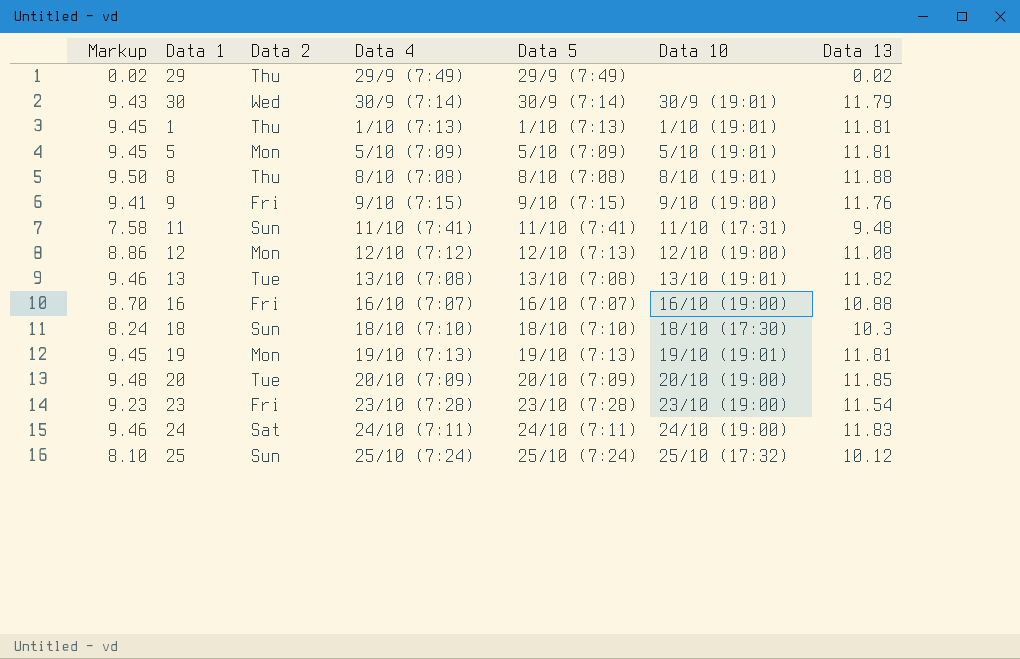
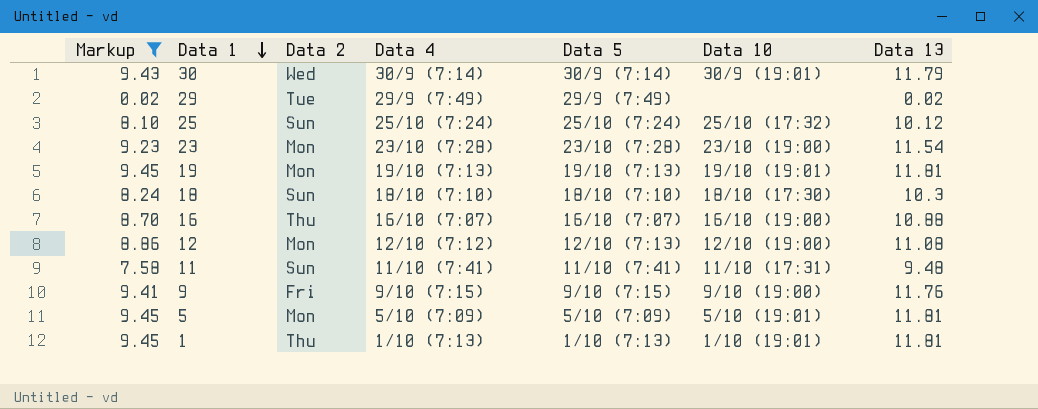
filter: none -> Markup <= 9.45
row order: none -> Data 1 descending
29 | Data 2: Thu -> Tue
23 | Data 2: Fri -> Mon
16 | Data 2: Fri -> Thu

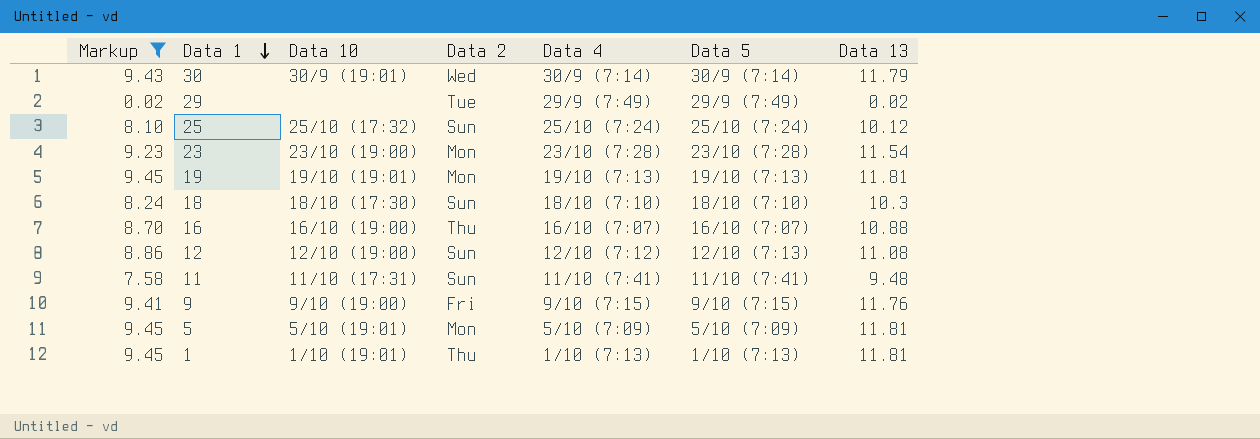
column Data 10 | position: 6 -> 3
12 | Data 2: Mon -> Sun

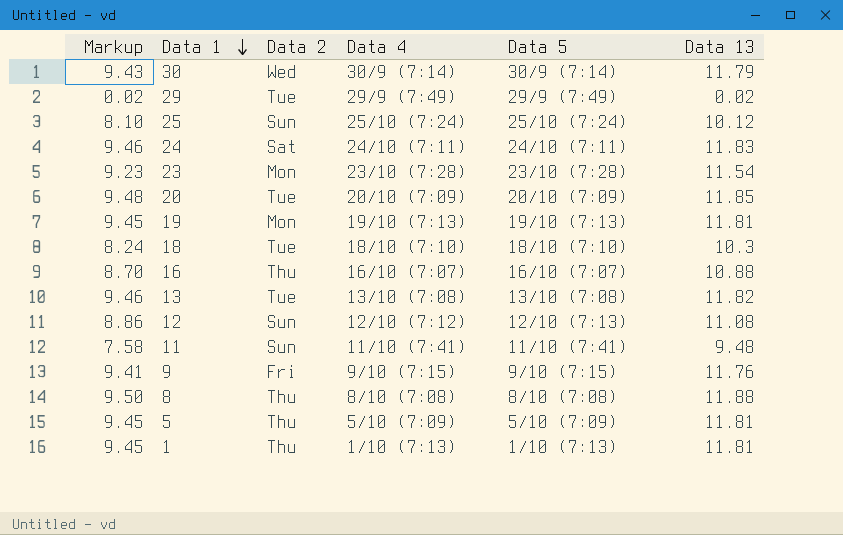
filter: Markup <= 9.45 -> none
column Data 10 | position: 3 -> none
18 | Data 2: Sun -> Tue
5 | Data 2: Mon -> Thu

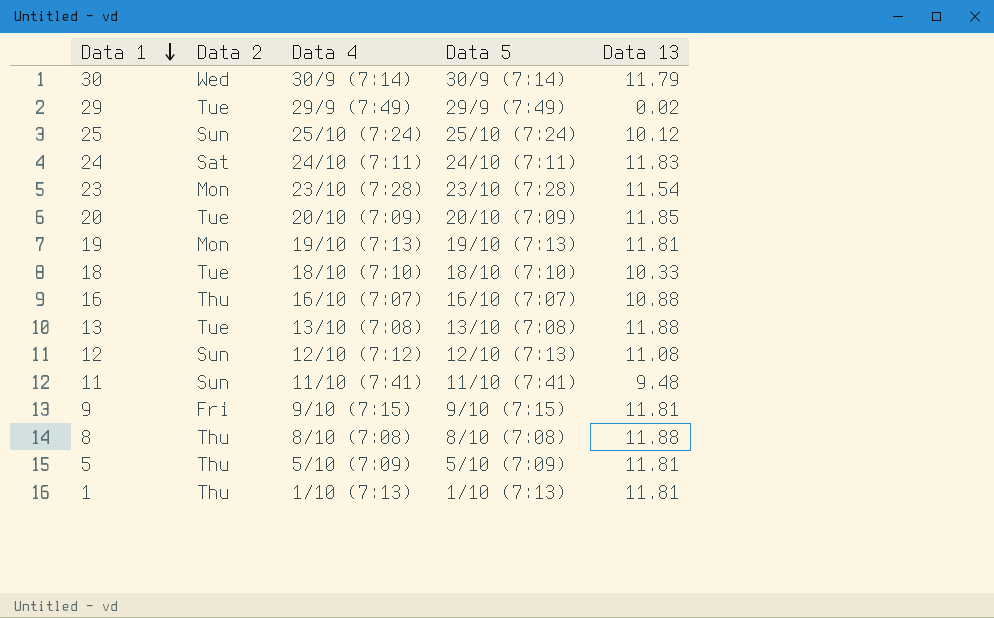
column Markup | formula: [Data 13] * 0.8 -> none
18 | Data 13: 10.3 -> 10.33
13 | Data 13: 11.82 -> 11.88
9 | Data 13: 11.76 -> 11.81

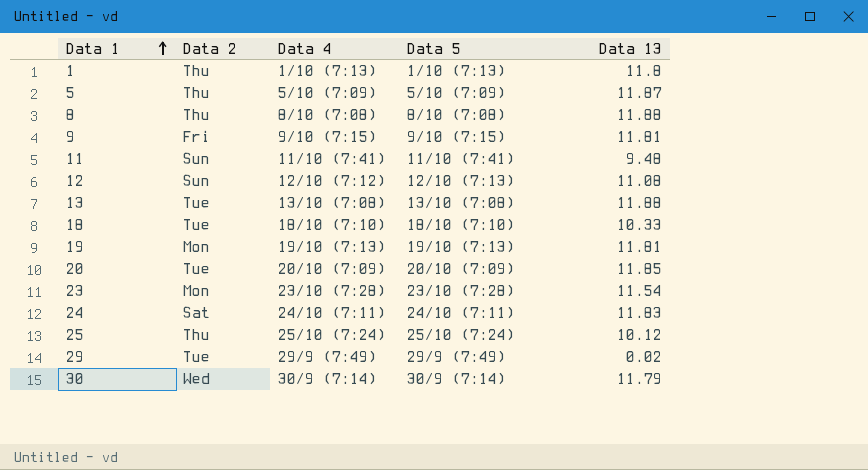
row order: Data 1 descending -> Data 1 ascending
row 16: Thu | 16/10 (7:07) | 16/10 (7:07) | 10.88 -> none
1 | Data 13: 11.81 -> 11.8
5 | Data 13: 11.81 -> 11.87
25 | Data 2: Sun -> Thu

